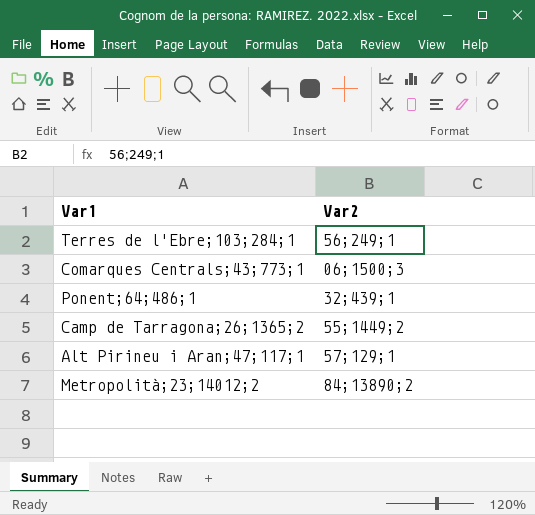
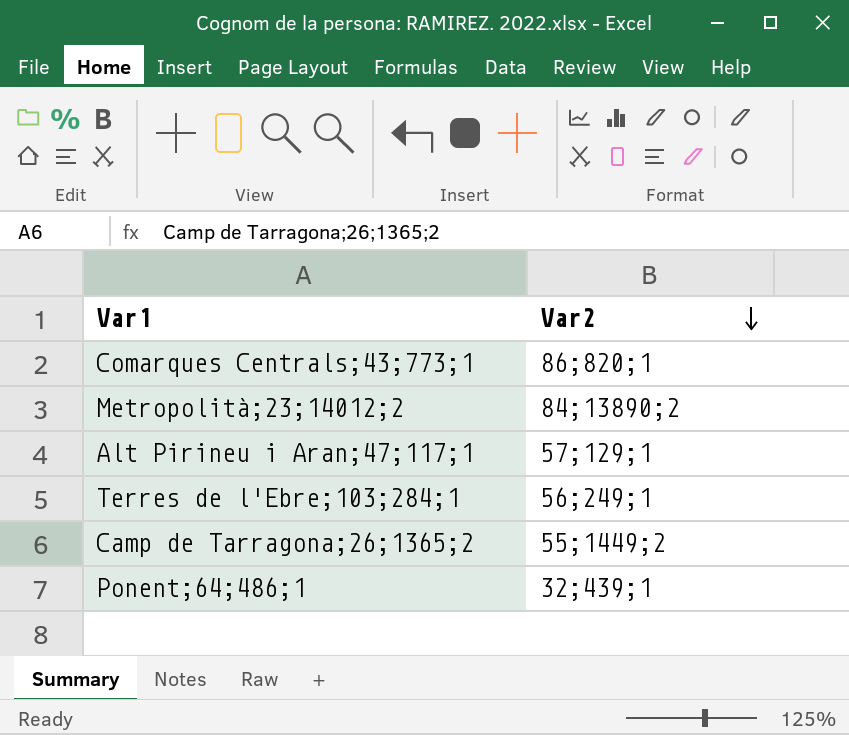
row order: none -> Var2 descending
Comarques Centrals;43;773;1 | Var2: 06;1500;3 -> 86;820;1

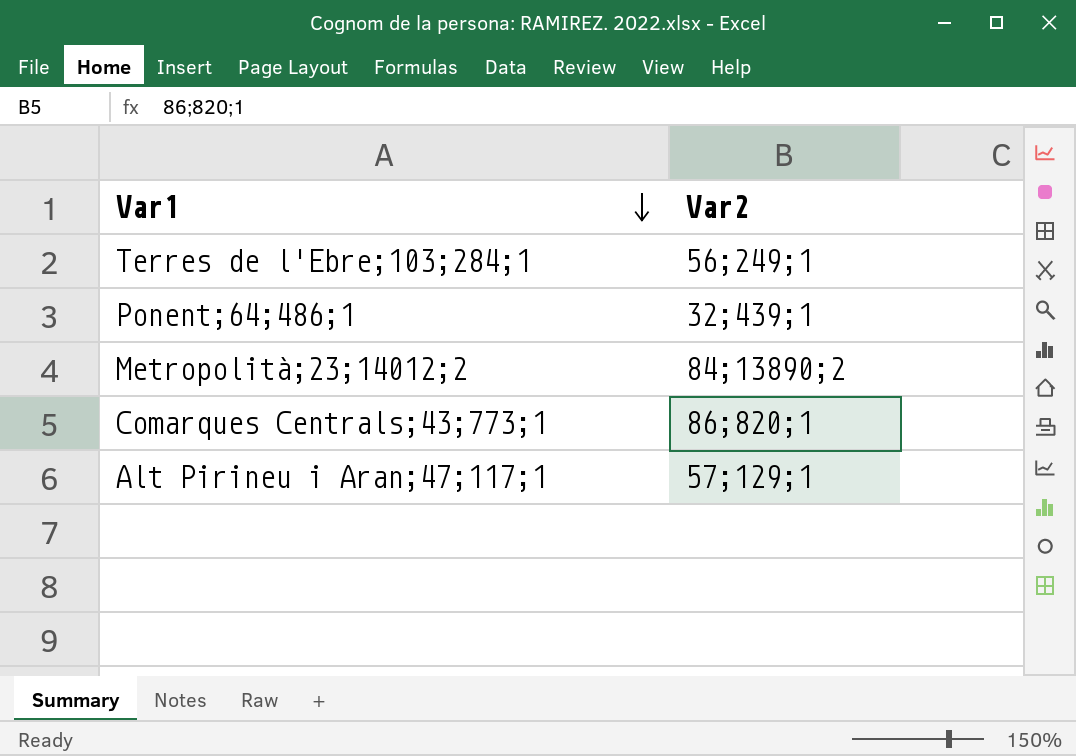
row order: Var2 descending -> Var1 descending
row Camp de Tarragona;26;1365;2: 55;1449;2 -> none

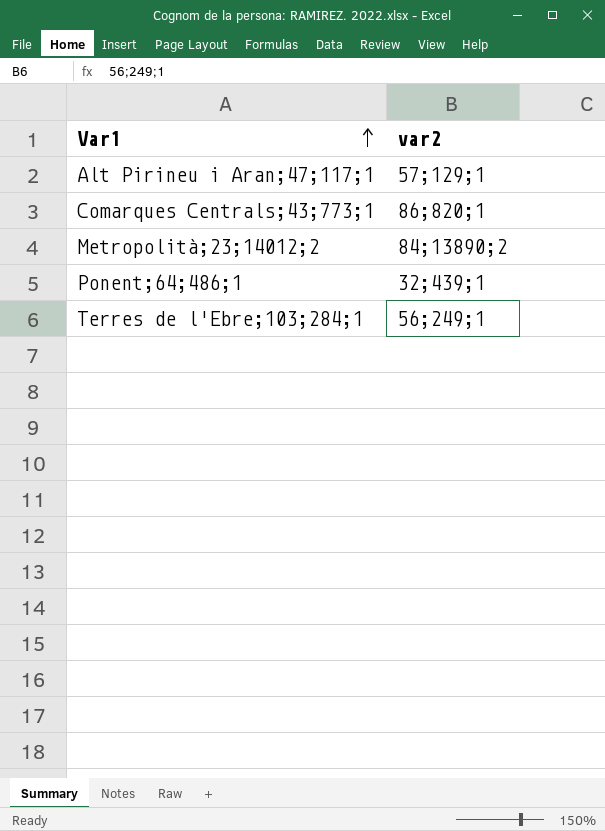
row order: Var1 descending -> Var1 ascending
column name: Var2 -> var2

